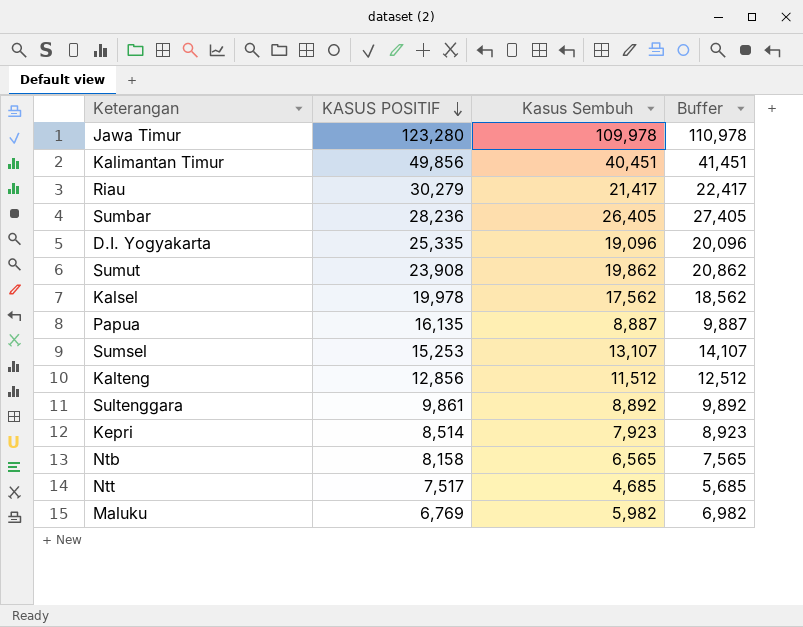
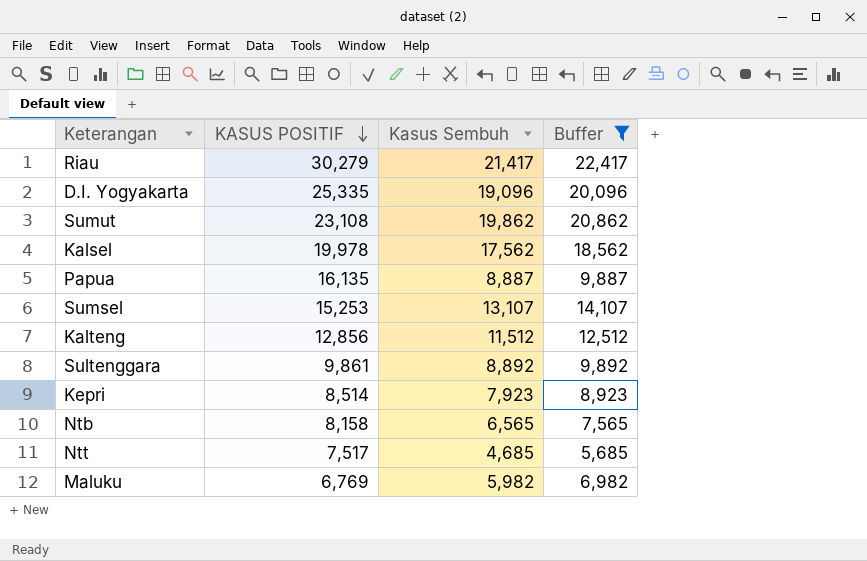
filter: none -> Buffer <= 22,417
Sumut | KASUS POSITIF: 23,908 -> 23,108

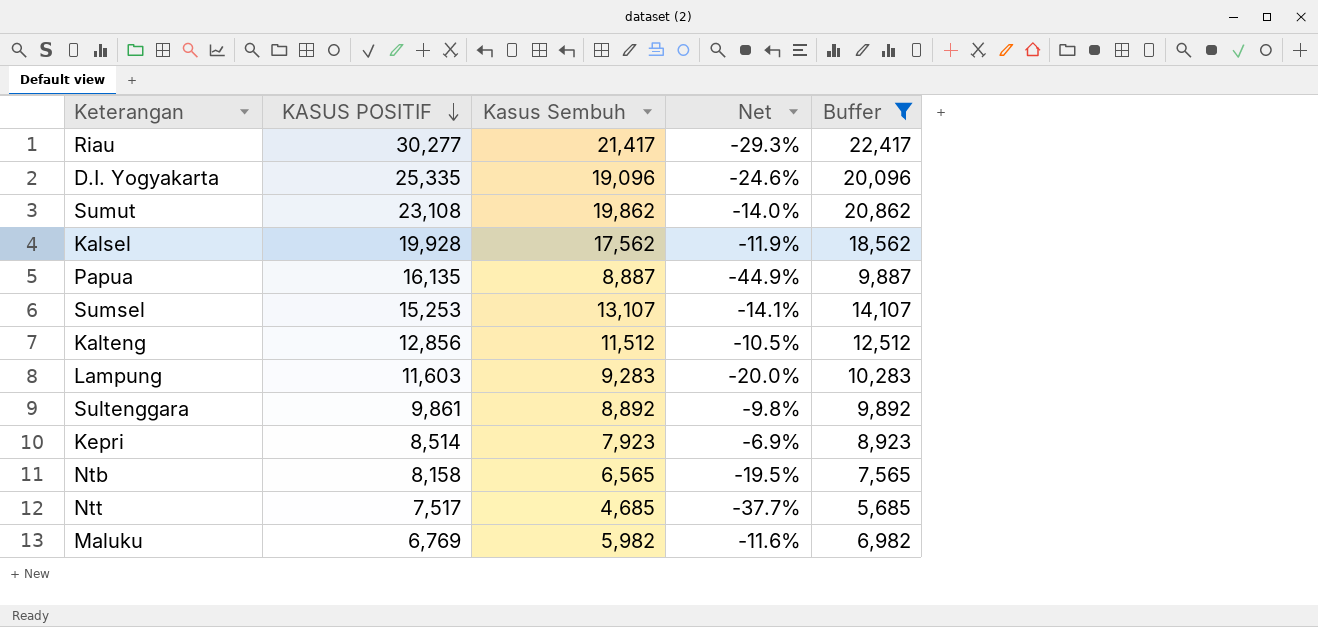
column Net | formula: none -> ([Kasus Sembuh] - [KASUS POSITIF]) / [KASUS POSITIF]
Riau | KASUS POSITIF: 30,279 -> 30,277
Kalsel | KASUS POSITIF: 19,978 -> 19,928
row Lampung: none -> 11,603 | 9,283 | -20.0% | 10,283

